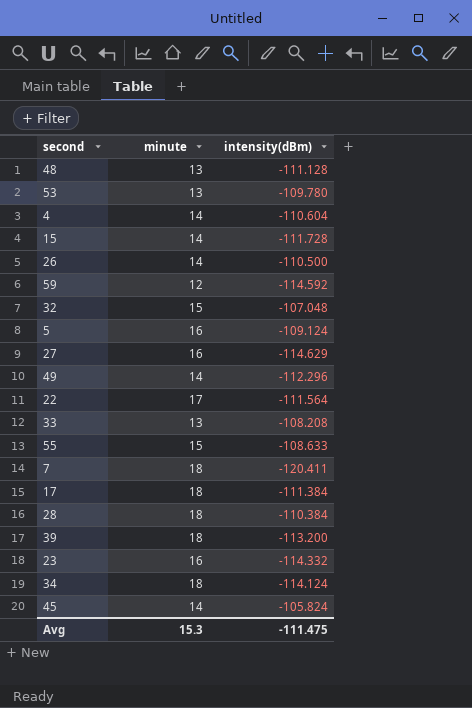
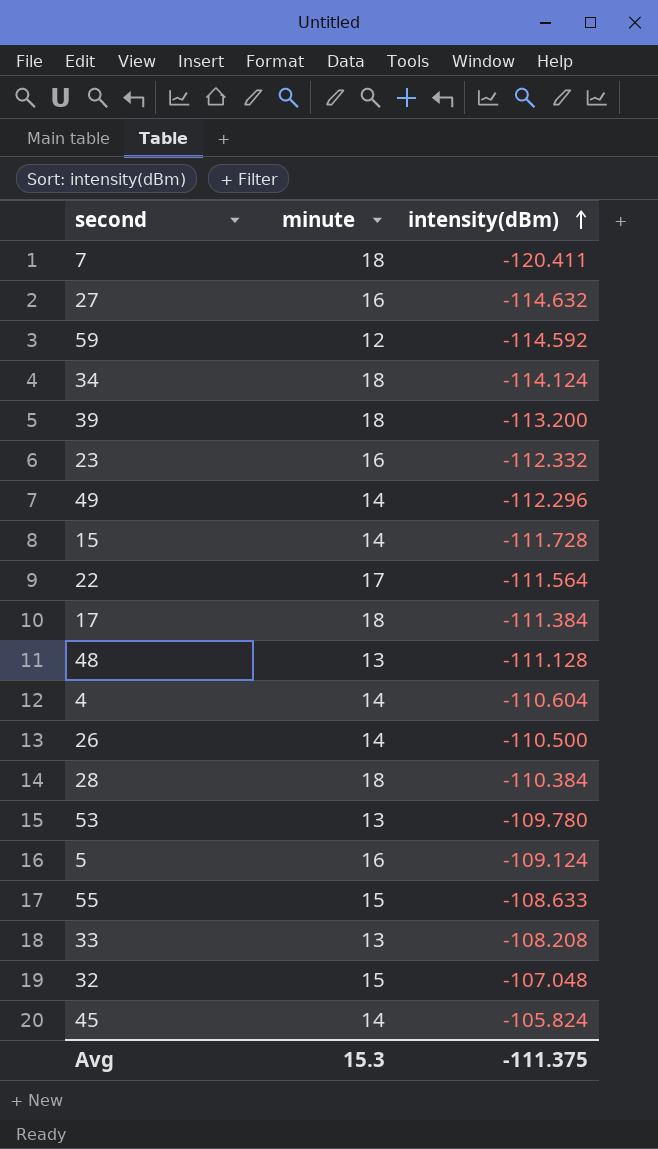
row order: none -> intensity(dBm) ascending
27 | intensity(dBm): -114.629 -> -114.632
23 | intensity(dBm): -114.332 -> -112.332
Avg | intensity(dBm): -111.475 -> -111.375

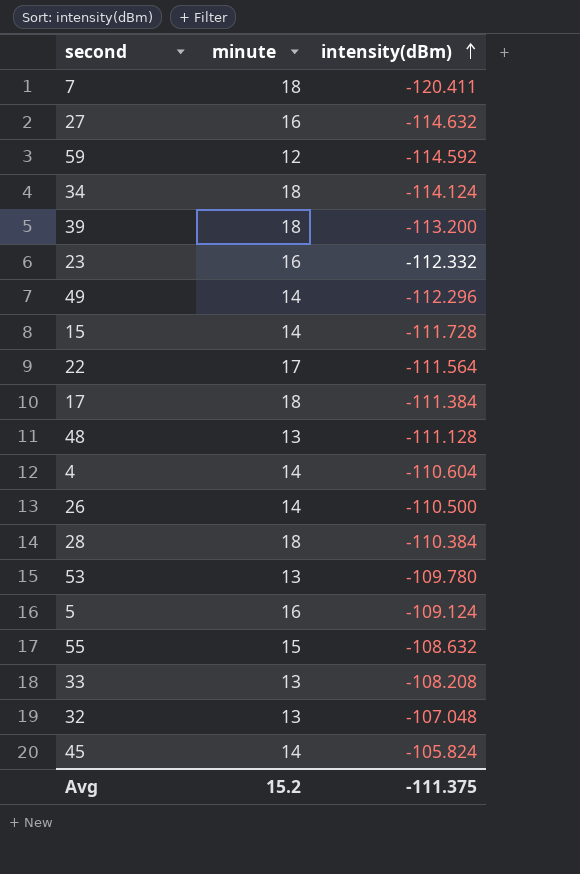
55 | intensity(dBm): -108.633 -> -108.632
32 | minute: 15 -> 13
Avg | minute: 15.3 -> 15.2

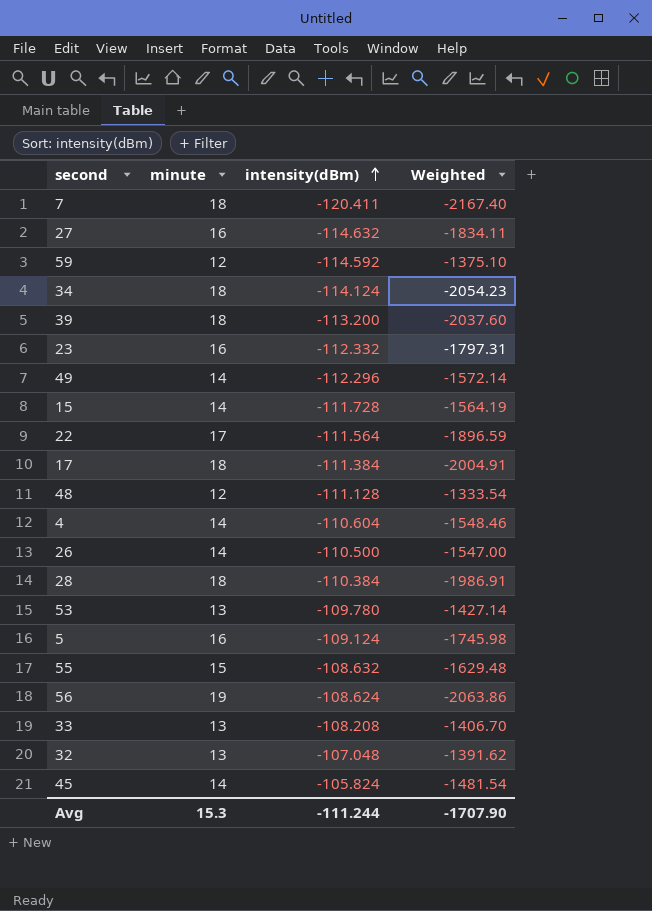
column Weighted | formula: none -> [minute] * [intensity(dBm)]
48 | minute: 13 -> 12
row 56: none -> 19 | -108.624 | -2063.86
Avg | minute: 15.2 -> 15.3
Avg | intensity(dBm): -111.375 -> -111.244

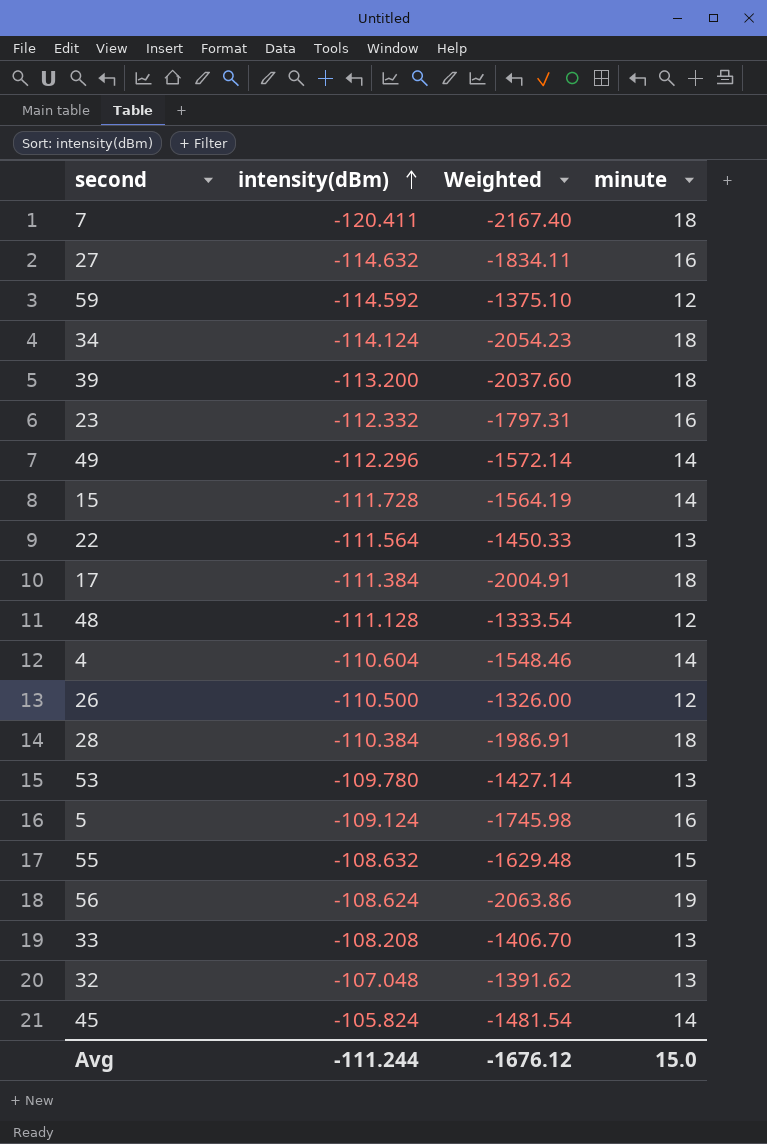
column minute | position: 2 -> 4
22 | Weighted: -1896.59 -> -1450.33
22 | minute: 17 -> 13
26 | Weighted: -1547.00 -> -1326.00
26 | minute: 14 -> 12
Avg | Weighted: -1707.90 -> -1676.12
Avg | minute: 15.3 -> 15.0

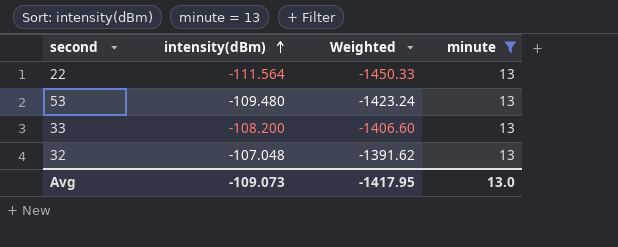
filter: none -> minute = 13
53 | intensity(dBm): -109.780 -> -109.480
53 | Weighted: -1427.14 -> -1423.24
33 | intensity(dBm): -108.208 -> -108.200
33 | Weighted: -1406.70 -> -1406.60
Avg | intensity(dBm): -111.244 -> -109.073
Avg | Weighted: -1676.12 -> -1417.95
Avg | minute: 15.0 -> 13.0

